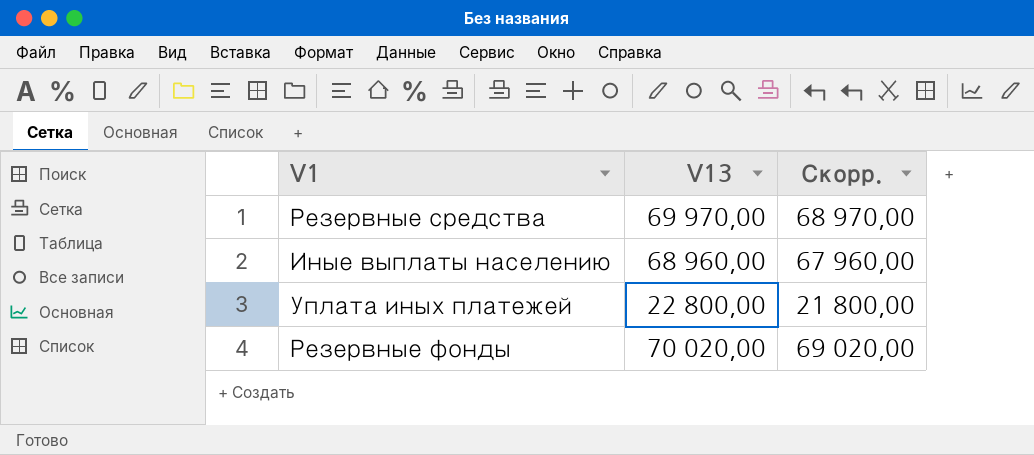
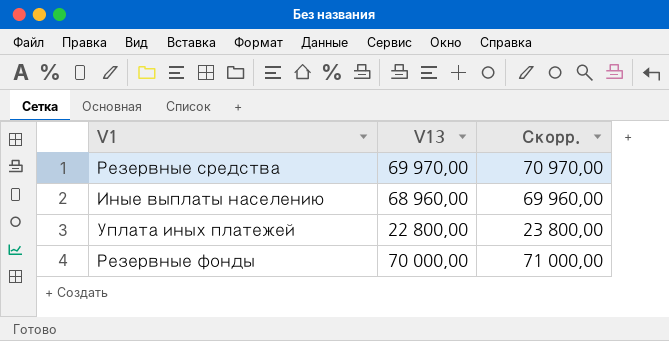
column Скорр. | formula: [V13] - 1000 -> [V13] + 1000
Резервные фонды | V13: 70 020,00 -> 70 000,00

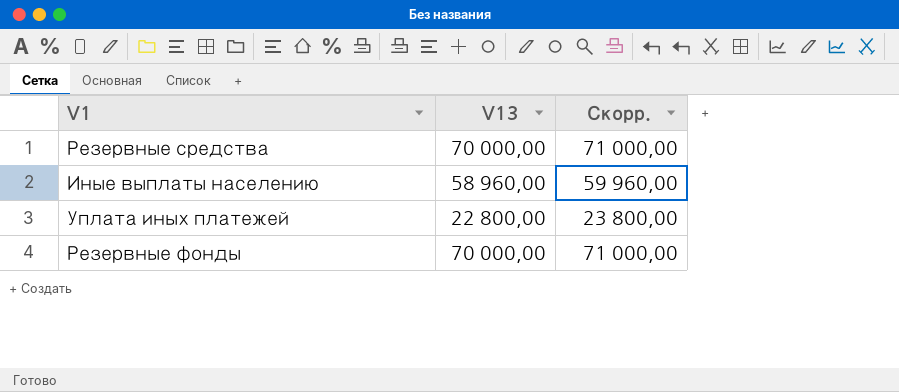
Резервные средства | V13: 69 970,00 -> 70 000,00
Резервные средства | Скорр.: 70 970,00 -> 71 000,00
Иные выплаты населению | V13: 68 960,00 -> 58 960,00
Иные выплаты населению | Скорр.: 69 960,00 -> 59 960,00

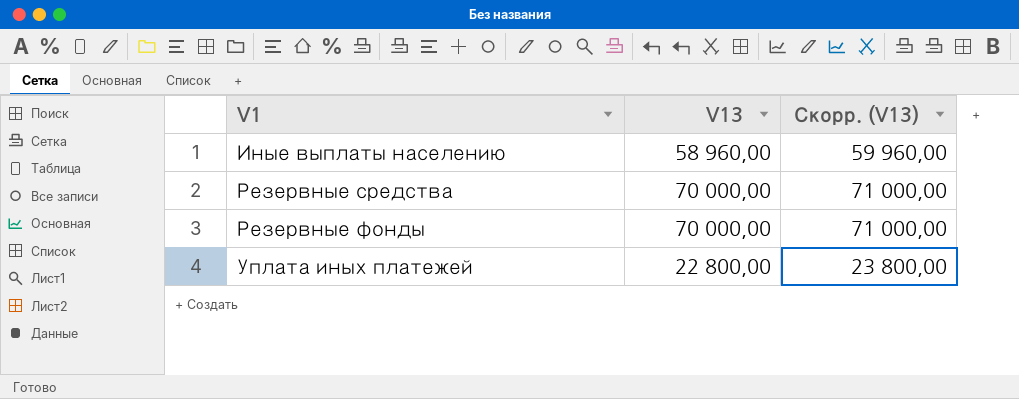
row order: none -> V1 ascending
column name: Скорр. -> Скорр. (V13)

